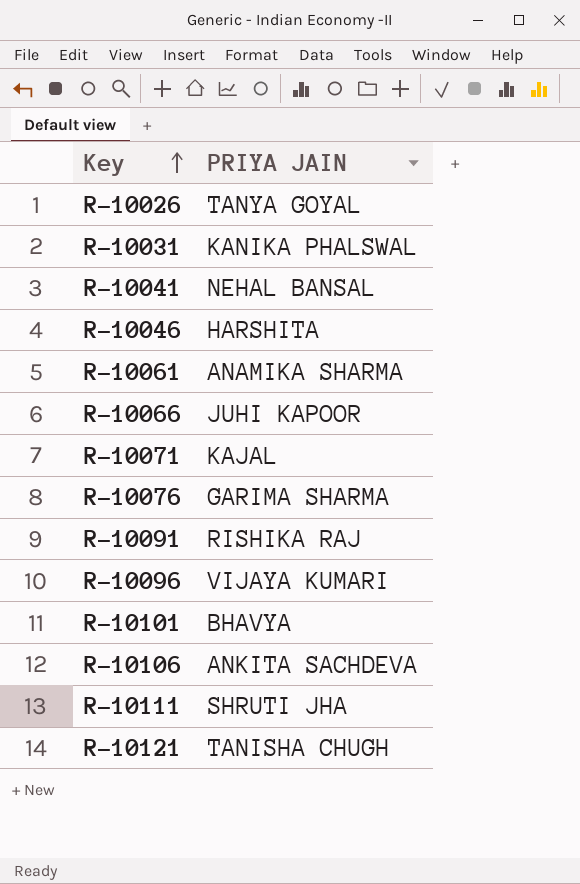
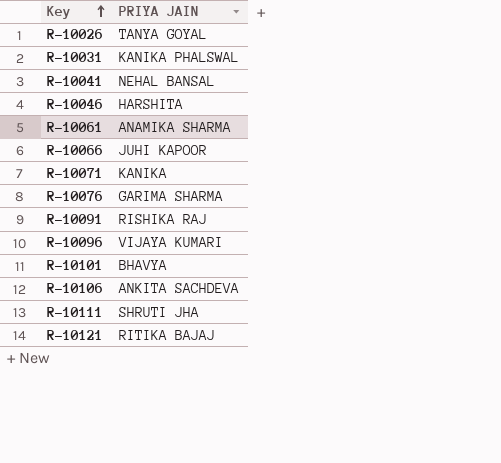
R-10071 | PRIYA JAIN: KAJAL -> KANIKA
R-10121 | PRIYA JAIN: TANISHA CHUGH -> RITIKA BAJAJ

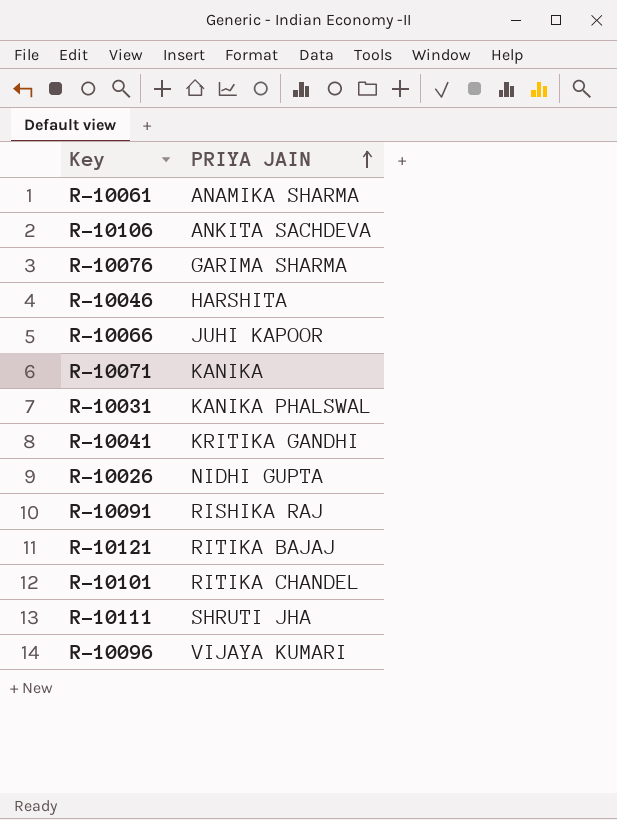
row order: Key ascending -> PRIYA JAIN ascending
R-10041 | PRIYA JAIN: NEHAL BANSAL -> KRITIKA GANDHI
R-10026 | PRIYA JAIN: TANYA GOYAL -> NIDHI GUPTA
R-10101 | PRIYA JAIN: BHAVYA -> RITIKA CHANDEL

